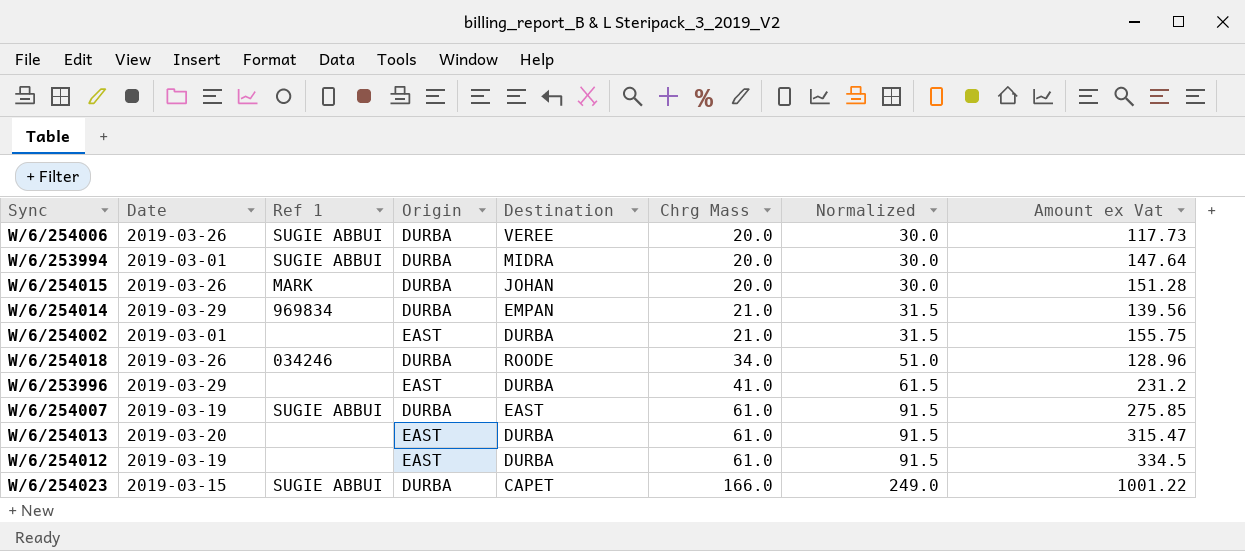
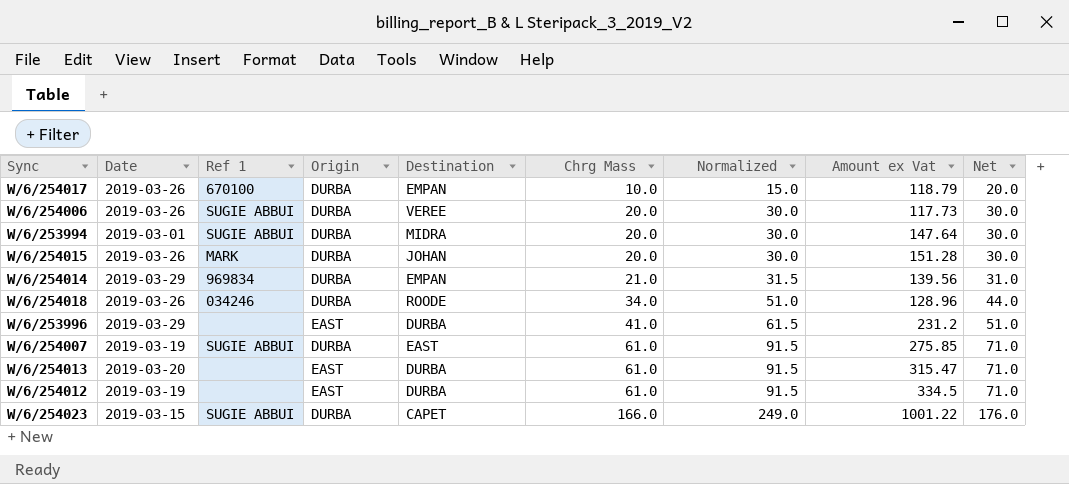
column Net | formula: none -> [Chrg Mass] + 10
row W/6/254002: 2019-03-01 | none | EAST | DURBA | 21.0 | 31.5 | 155.75 -> none
row W/6/254017: none -> 2019-03-26 | 670100 | DURBA | EMPAN | 10.0 | 15.0 | 118.79 | 20.0

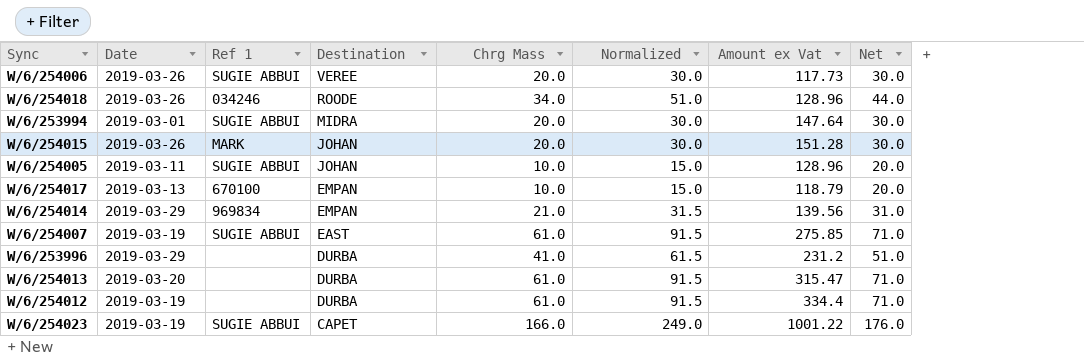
row order: Chrg Mass ascending -> Destination descending
column Origin | position: 4 -> none
row W/6/254005: none -> 2019-03-11 | SUGIE ABBUI | JOHAN | 10.0 | 15.0 | 128.96 | 20.0
W/6/254017 | Date: 2019-03-26 -> 2019-03-13
W/6/254012 | Amount ex Vat: 334.5 -> 334.4
W/6/254023 | Date: 2019-03-15 -> 2019-03-19

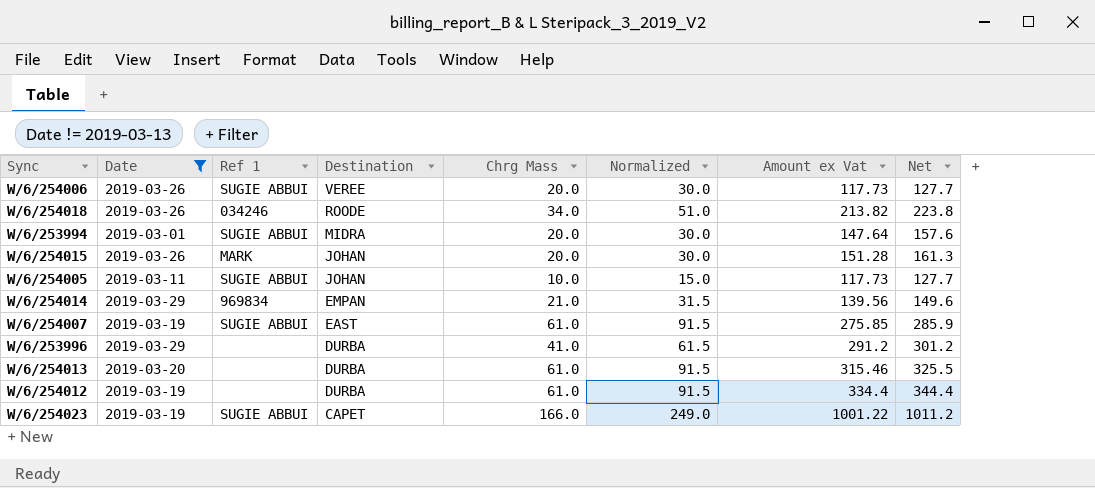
filter: none -> Date != 2019-03-13
column Net | formula: [Chrg Mass] + 10 -> [Amount ex Vat] + 10
W/6/254018 | Amount ex Vat: 128.96 -> 213.82
W/6/254005 | Amount ex Vat: 128.96 -> 117.73
W/6/253996 | Amount ex Vat: 231.2 -> 291.2
W/6/254013 | Amount ex Vat: 315.47 -> 315.46

